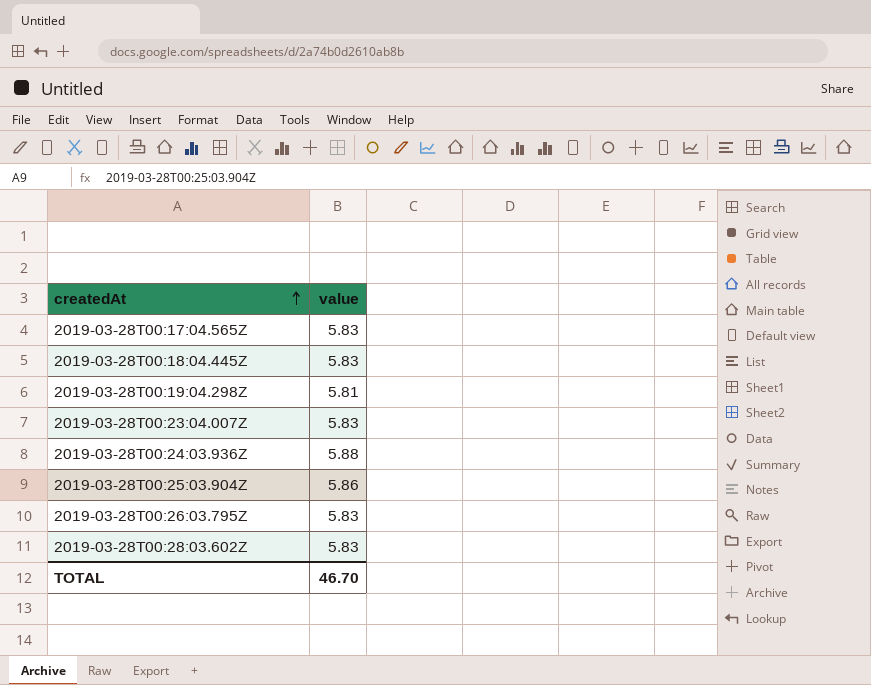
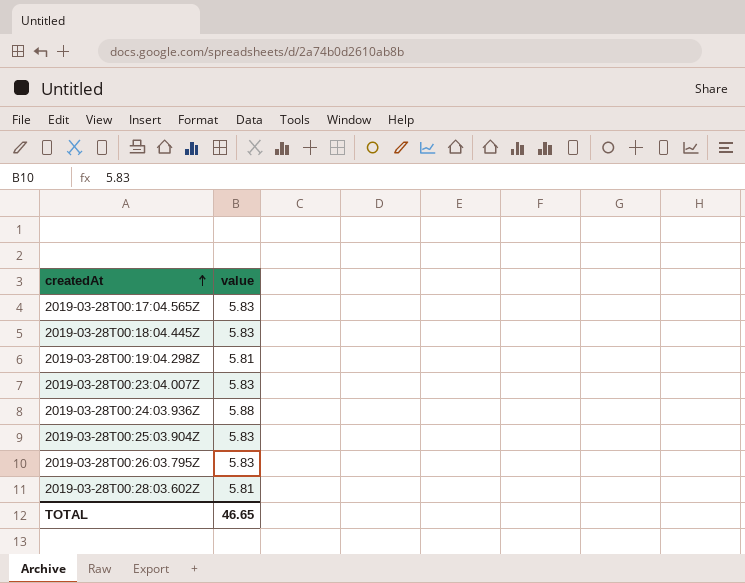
2019-03-28T00:25:03.904Z | value: 5.86 -> 5.83
2019-03-28T00:28:03.602Z | value: 5.83 -> 5.81
TOTAL | value: 46.70 -> 46.65

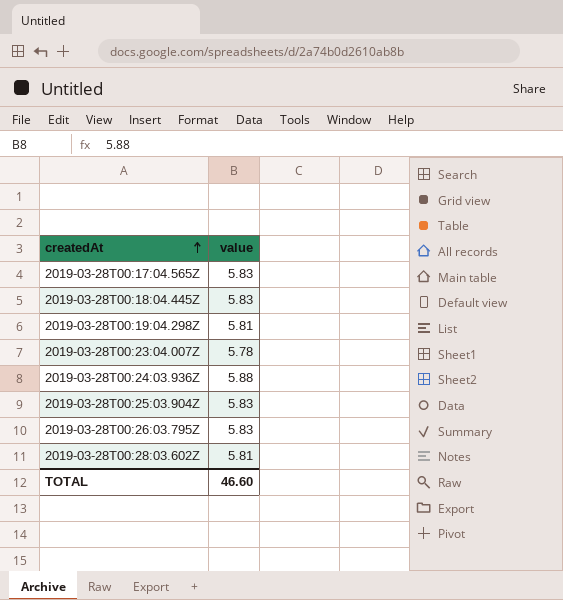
2019-03-28T00:23:04.007Z | value: 5.83 -> 5.78
TOTAL | value: 46.65 -> 46.60

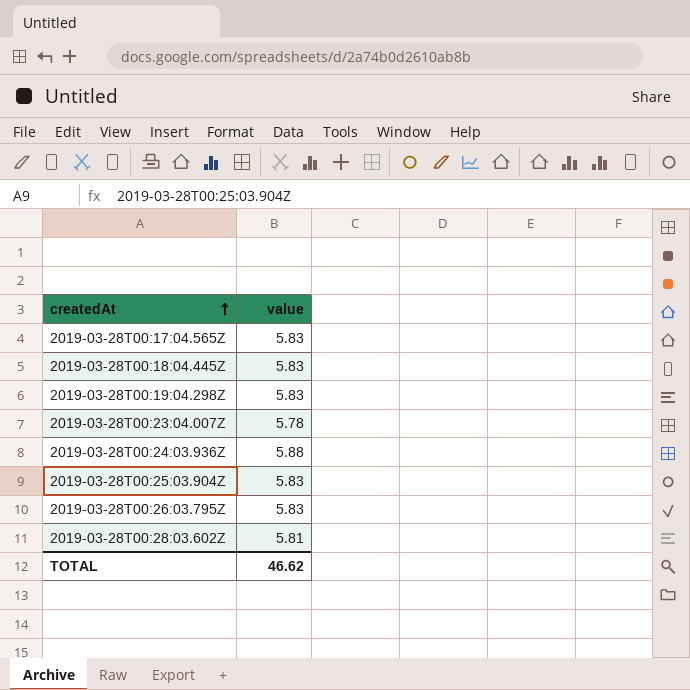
2019-03-28T00:19:04.298Z | value: 5.81 -> 5.83
TOTAL | value: 46.60 -> 46.62

